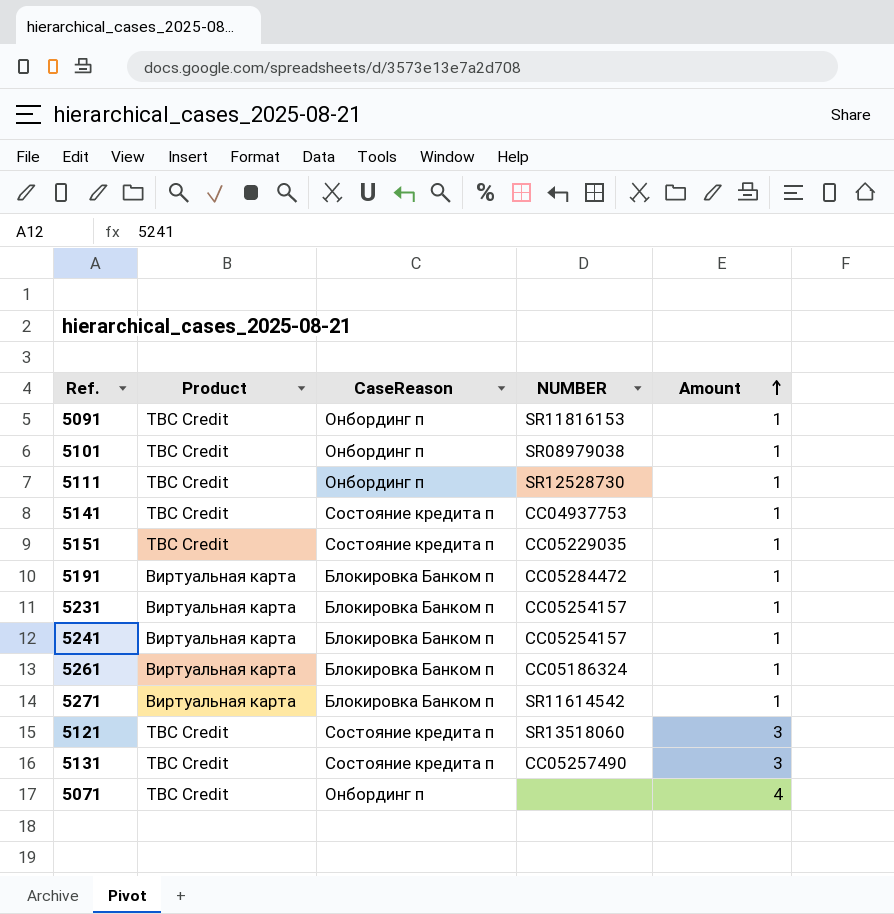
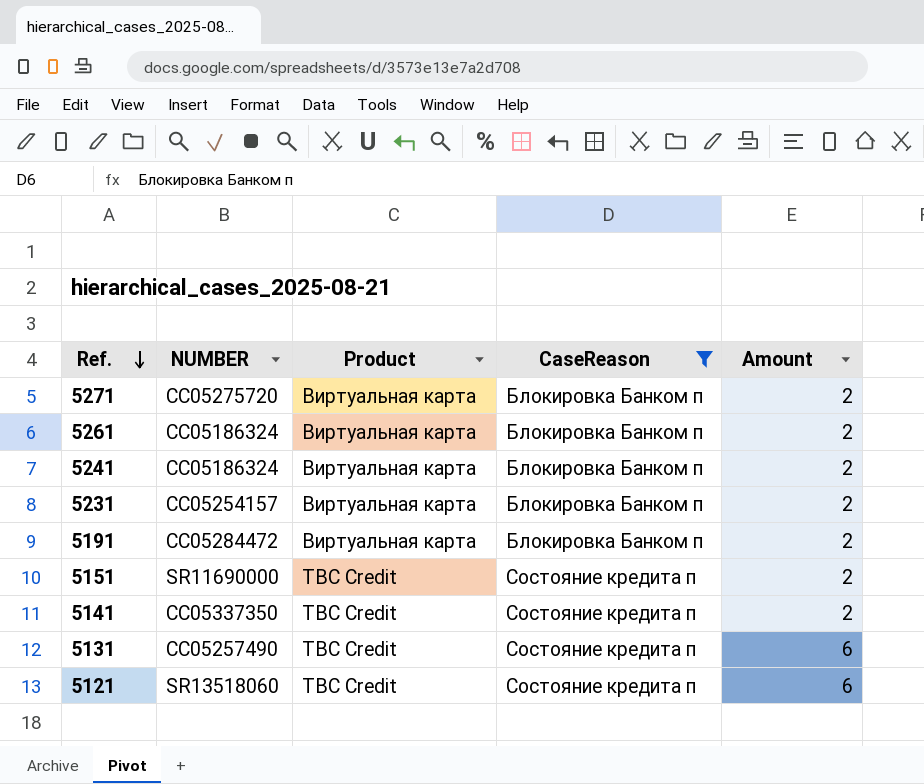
filter: none -> CaseReason != Онбординг п
row order: Amount ascending -> Ref. descending
column NUMBER | position: 4 -> 2
5271 | NUMBER: SR11614542 -> CC05275720
5271 | Amount: 1 -> 2
5261 | Amount: 1 -> 2
5241 | NUMBER: CC05254157 -> CC05186324
5241 | Amount: 1 -> 2
5231 | Amount: 1 -> 2
5191 | Amount: 1 -> 2
5151 | NUMBER: CC05229035 -> SR11690000
5151 | Amount: 1 -> 2
5141 | NUMBER: CC04937753 -> CC05337350
5141 | Amount: 1 -> 2
5131 | Amount: 3 -> 6
5121 | Amount: 3 -> 6

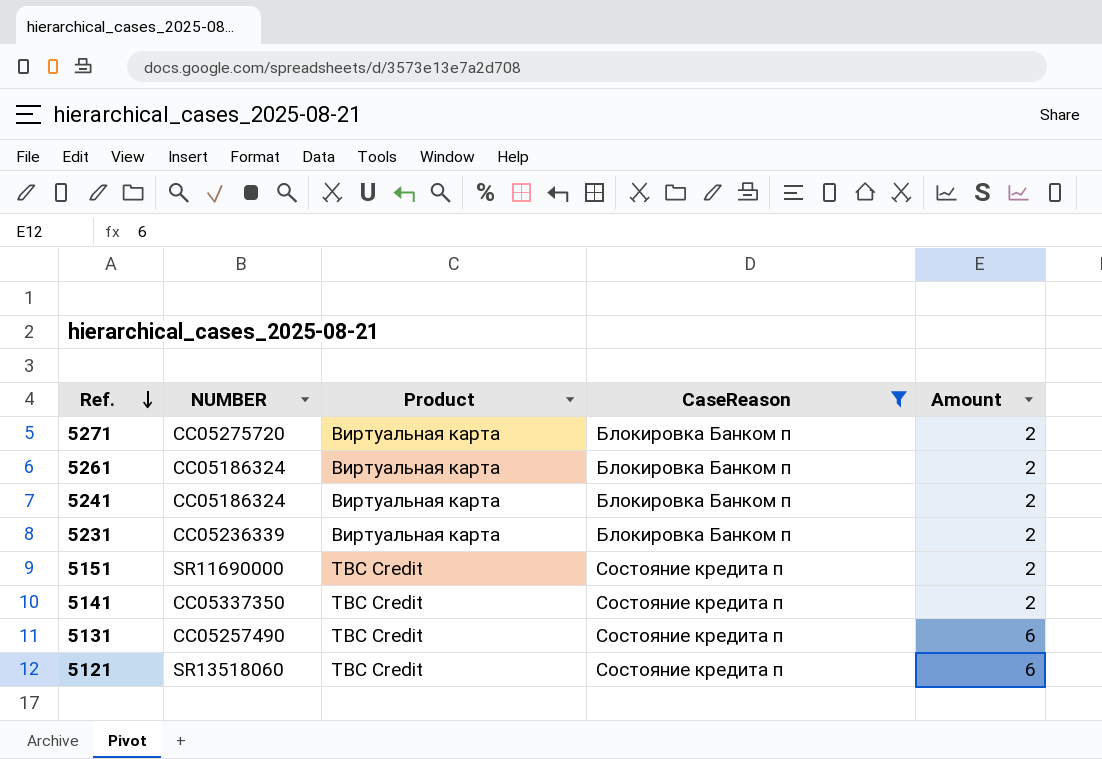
row 5191: CC05284472 | Виртуальная карта | Блокировка Банком п | 2 -> none
5231 | NUMBER: CC05254157 -> CC05236339

